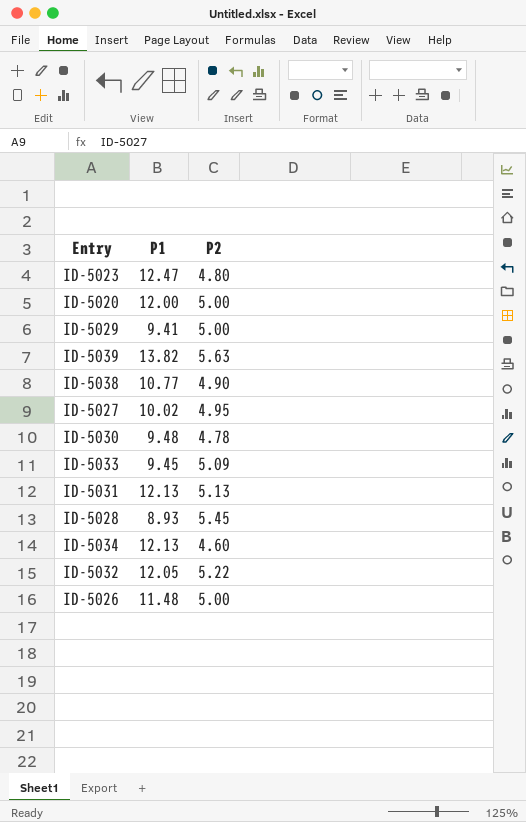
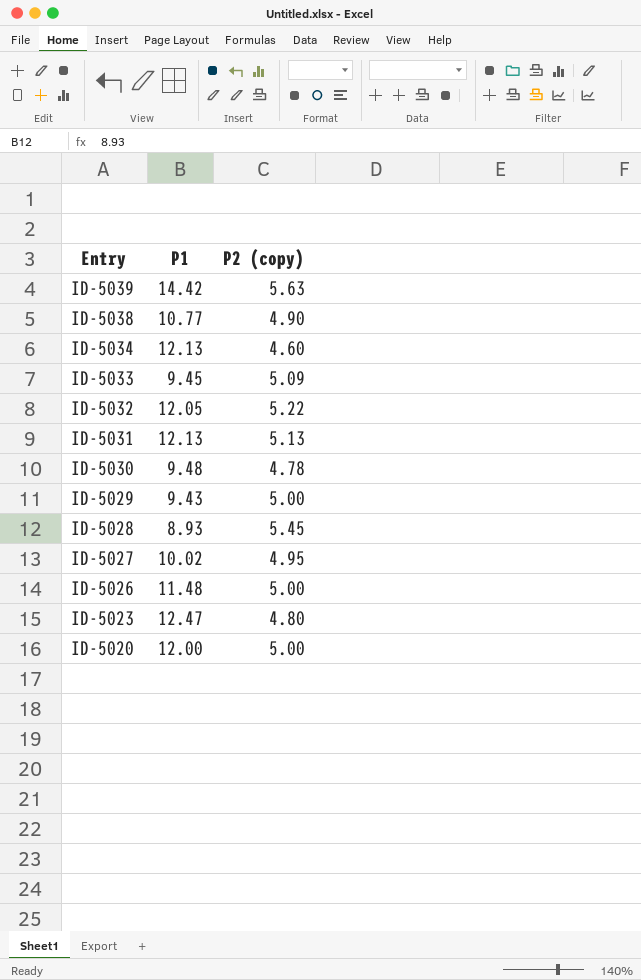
row order: none -> Entry descending
column name: P2 -> P2 (copy)
ID-5039 | P1: 13.82 -> 14.42
ID-5029 | P1: 9.41 -> 9.43

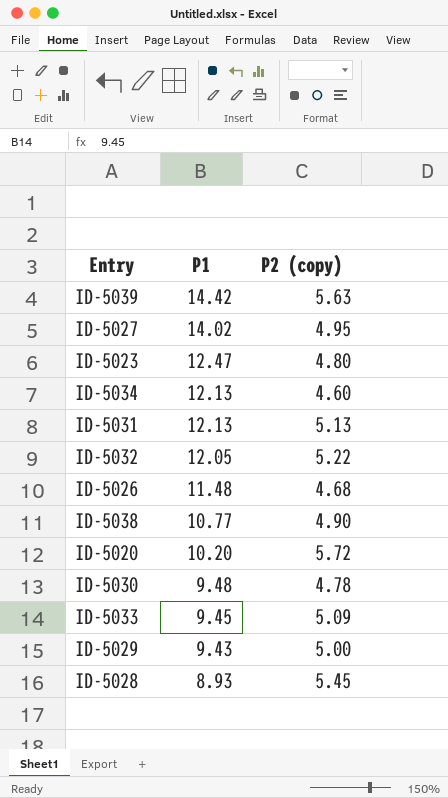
row order: Entry descending -> P1 descending
ID-5027 | P1: 10.02 -> 14.02
ID-5026 | P2 (copy): 5.00 -> 4.68
ID-5020 | P1: 12.00 -> 10.20
ID-5020 | P2 (copy): 5.00 -> 5.72

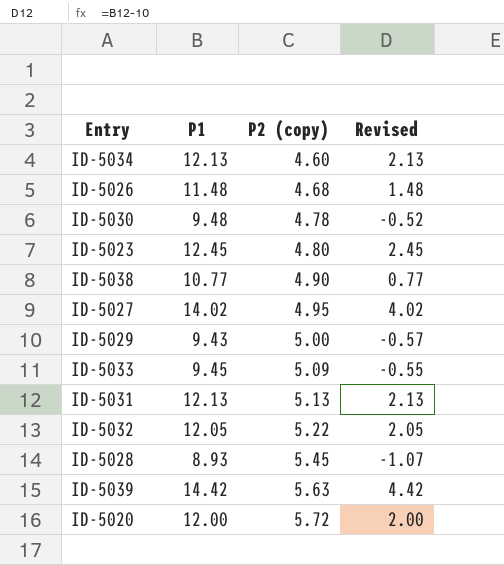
row order: P1 descending -> P2 (copy) ascending
column Revised | formula: none -> [P1] - 10
ID-5023 | P1: 12.47 -> 12.45
ID-5020 | P1: 10.20 -> 12.00

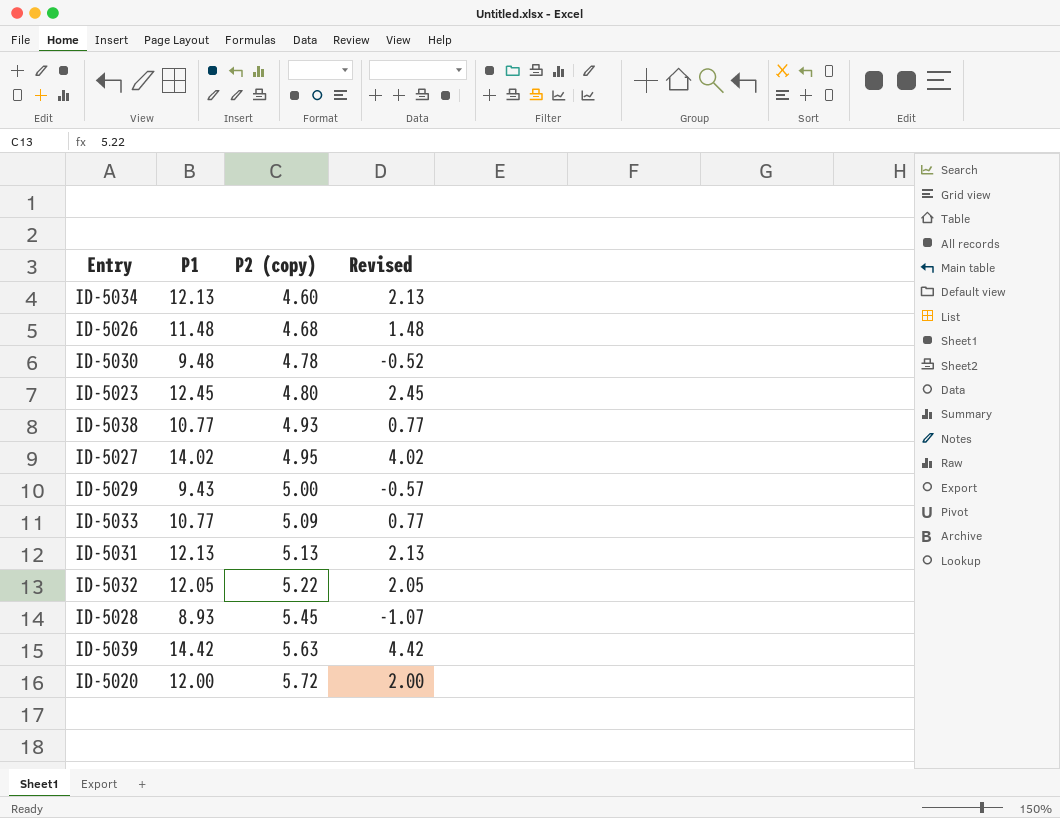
ID-5038 | P2 (copy): 4.90 -> 4.93
ID-5033 | P1: 9.45 -> 10.77
ID-5033 | Revised: -0.55 -> 0.77

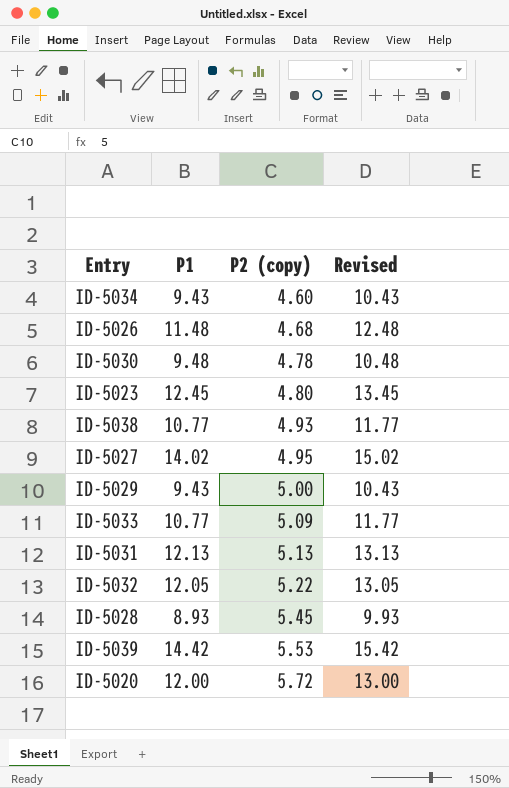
column Revised | formula: [P1] - 10 -> [P1] + 1
ID-5034 | P1: 12.13 -> 9.43
ID-5039 | P2 (copy): 5.63 -> 5.53

